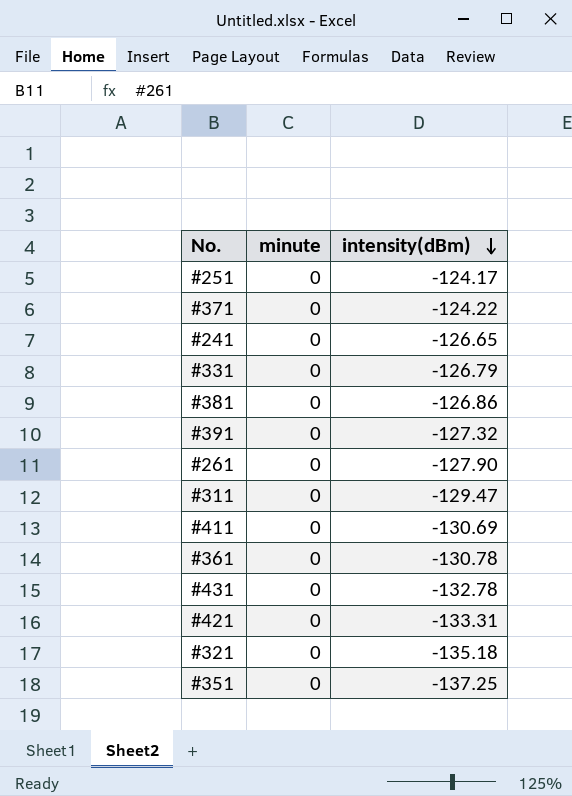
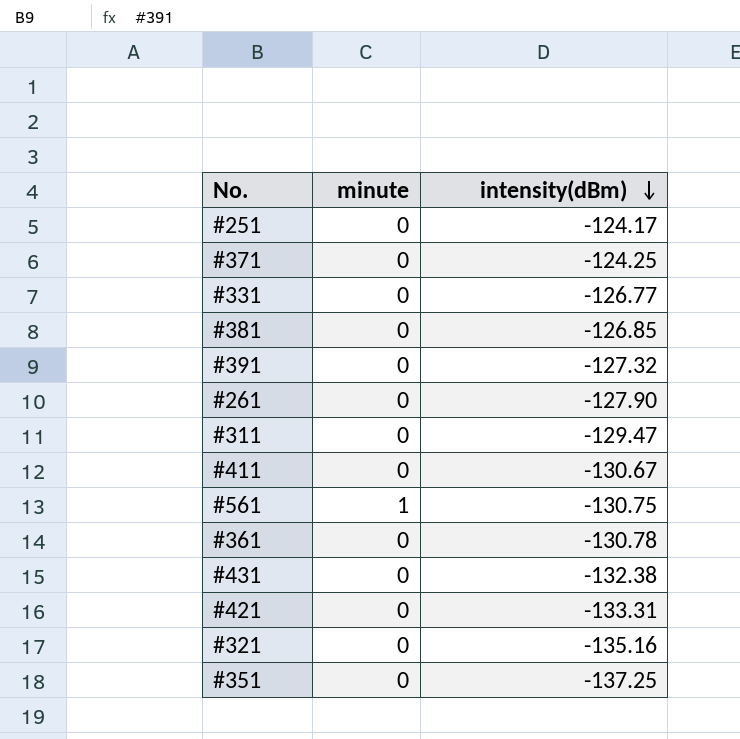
row #241: 0 | -126.65 -> none
#371 | intensity(dBm): -124.22 -> -124.25
#331 | intensity(dBm): -126.79 -> -126.77
#381 | intensity(dBm): -126.86 -> -126.85
#411 | intensity(dBm): -130.69 -> -130.67
row #561: none -> 1 | -130.75
#431 | intensity(dBm): -132.78 -> -132.38
#321 | intensity(dBm): -135.18 -> -135.16

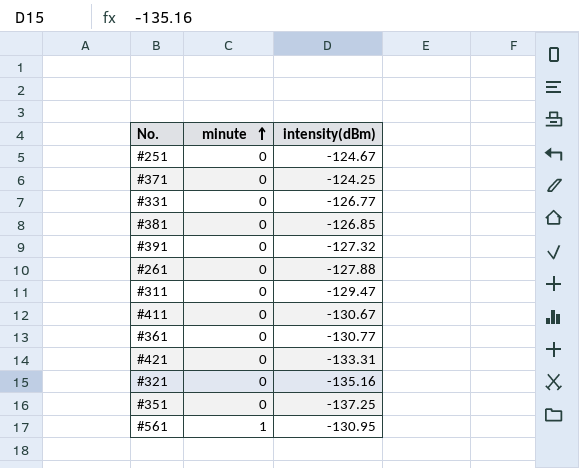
row order: intensity(dBm) descending -> minute ascending
row #431: 0 | -132.38 -> none
#251 | intensity(dBm): -124.17 -> -124.67
#261 | intensity(dBm): -127.90 -> -127.88
#361 | intensity(dBm): -130.78 -> -130.77
#561 | intensity(dBm): -130.75 -> -130.95

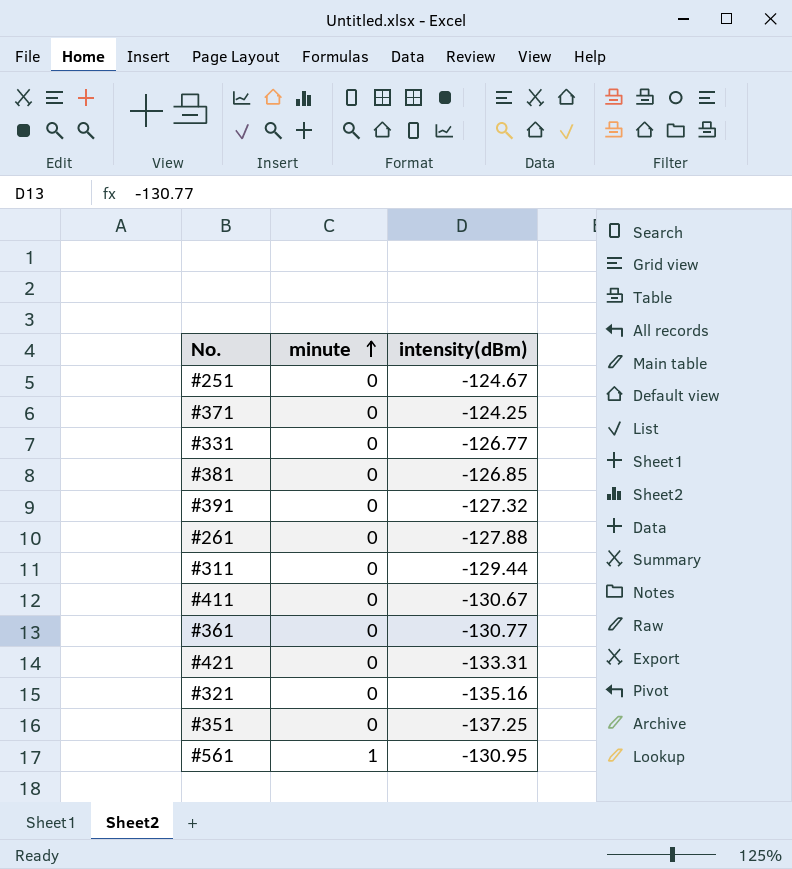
#311 | intensity(dBm): -129.47 -> -129.44

